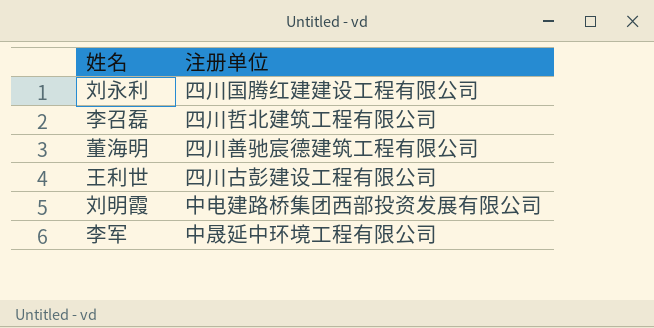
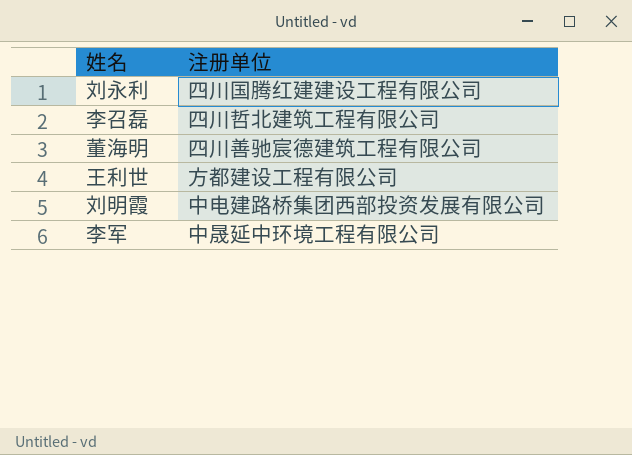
王利世 | 注册单位: 四川古彭建设工程有限公司 -> 方都建设工程有限公司

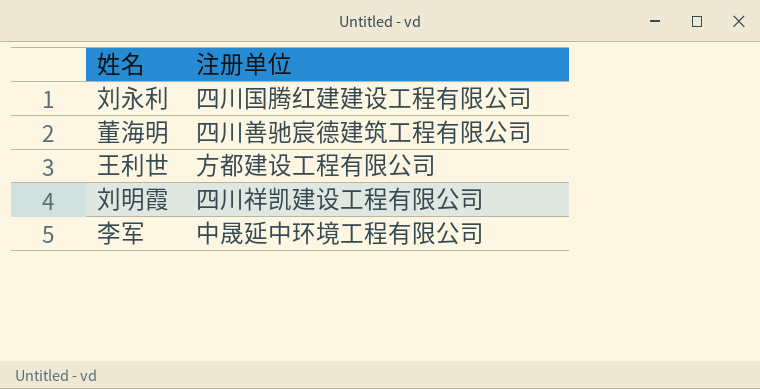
row 李召磊: 四川哲北建筑工程有限公司 -> none
刘明霞 | 注册单位: 中电建路桥集团西部投资发展有限公司 -> 四川祥凯建设工程有限公司

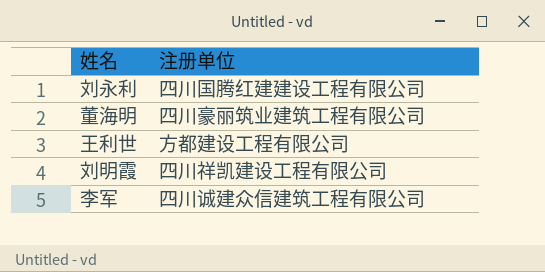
董海明 | 注册单位: 四川善驰宸德建筑工程有限公司 -> 四川豪丽筑业建筑工程有限公司
李军 | 注册单位: 中晟延中环境工程有限公司 -> 四川诚建众信建筑工程有限公司

